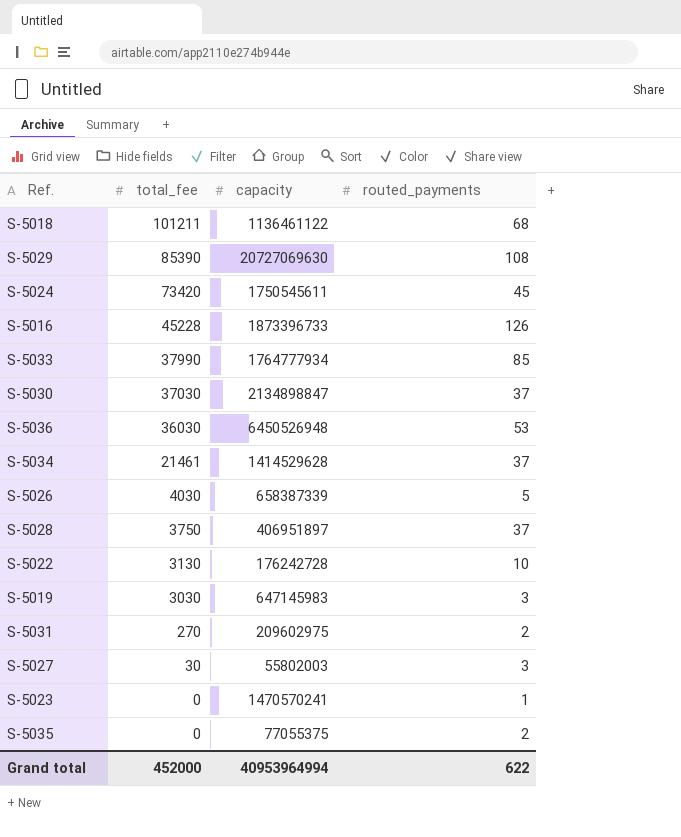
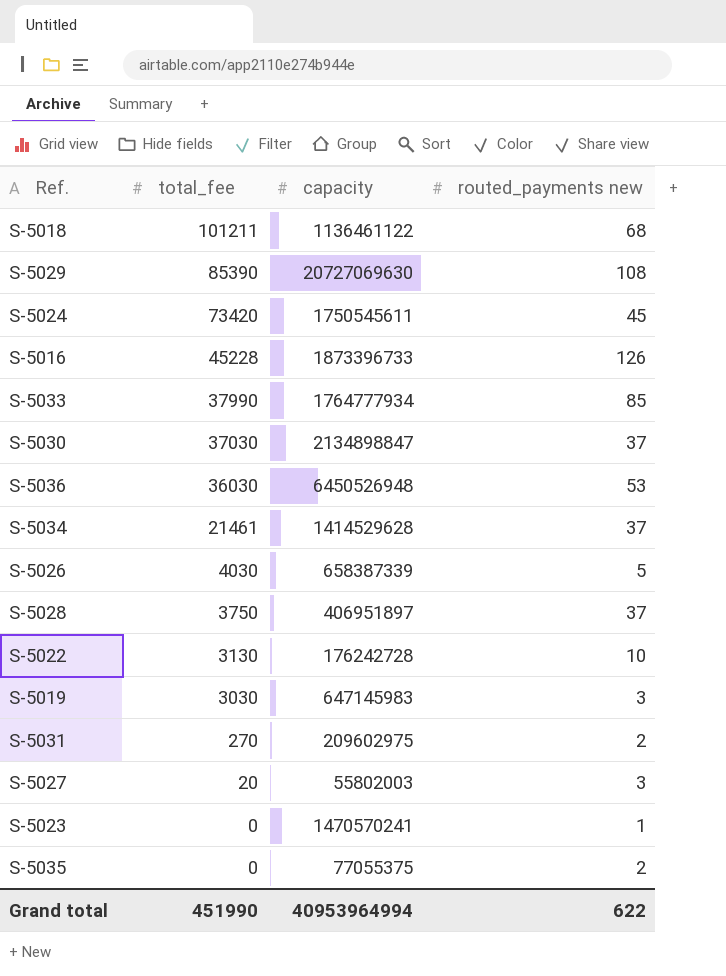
column name: routed_payments -> routed_payments new
S-5027 | total_fee: 30 -> 20
Grand total | total_fee: 452000 -> 451990

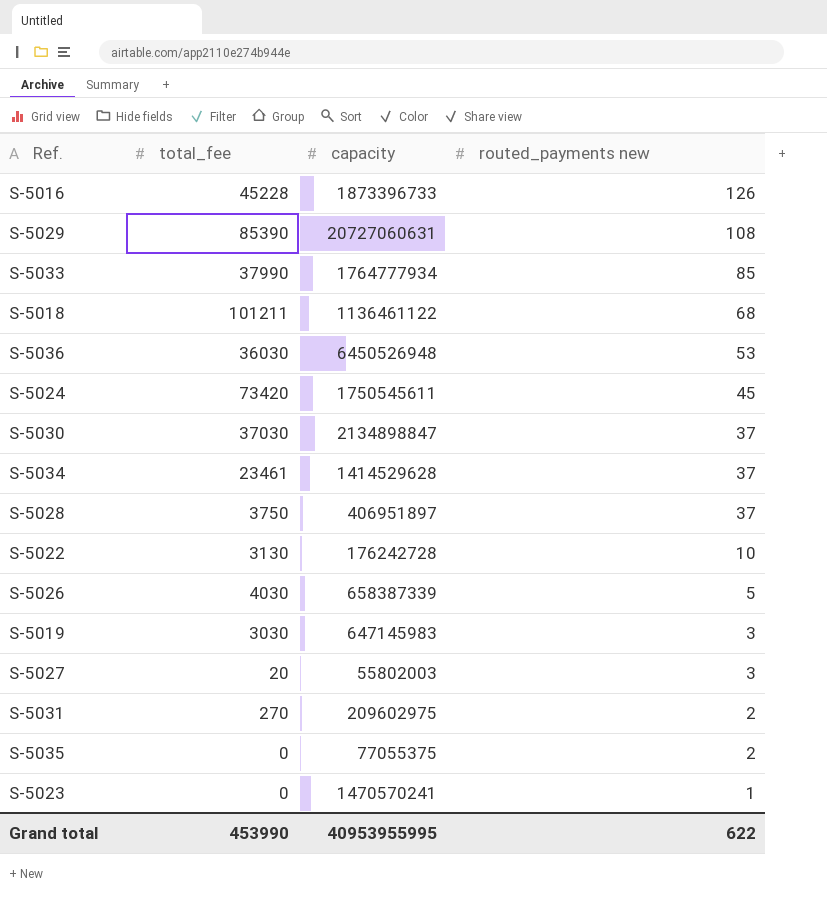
row order: total_fee descending -> routed_payments new descending
S-5029 | capacity: 20727069630 -> 20727060631
S-5034 | total_fee: 21461 -> 23461
Grand total | total_fee: 451990 -> 453990
Grand total | capacity: 40953964994 -> 40953955995

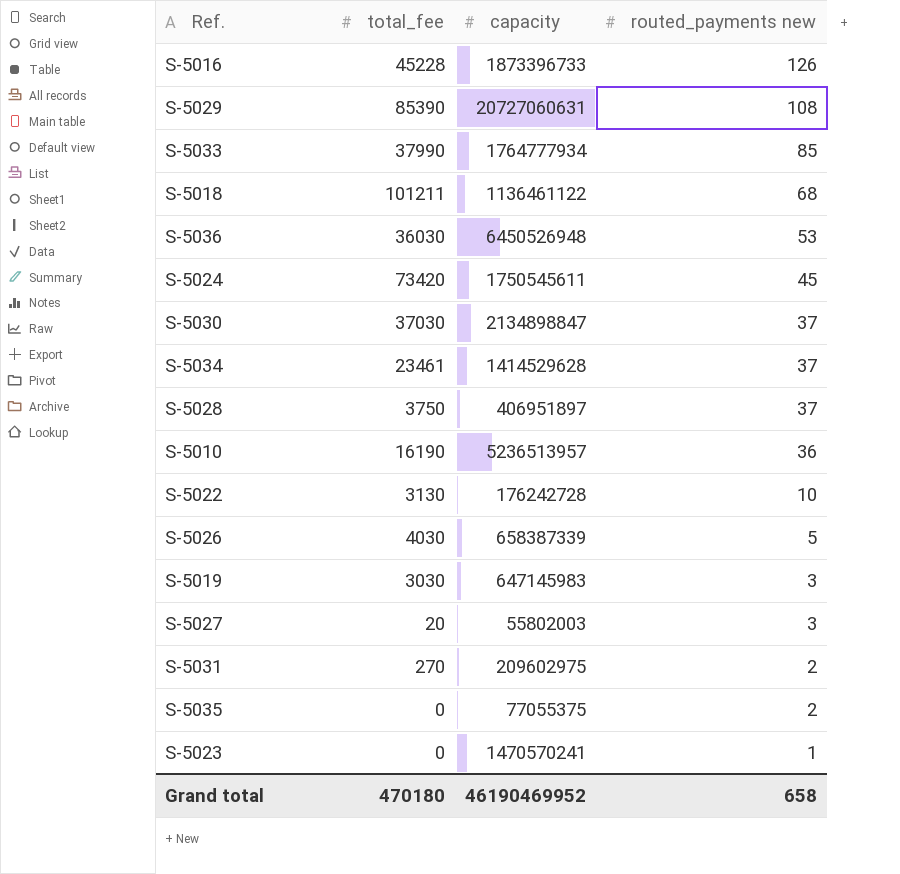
row S-5010: none -> 16190 | 5236513957 | 36
Grand total | total_fee: 453990 -> 470180
Grand total | capacity: 40953955995 -> 46190469952
Grand total | routed_payments new: 622 -> 658

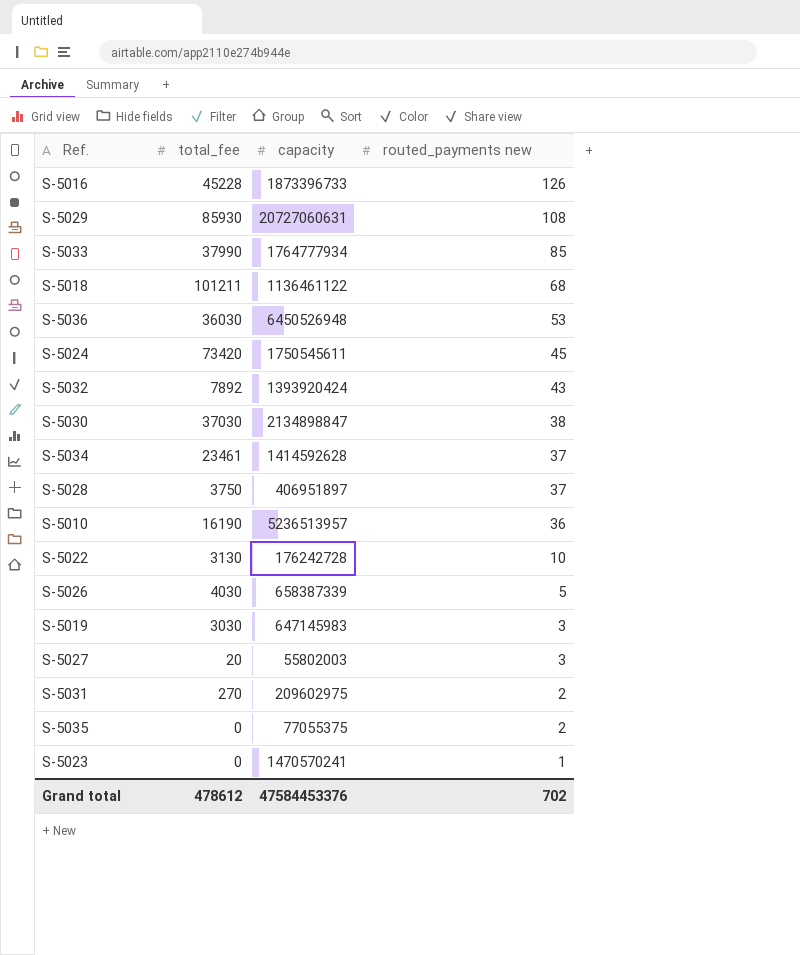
S-5029 | total_fee: 85390 -> 85930
row S-5032: none -> 7892 | 1393920424 | 43
S-5030 | routed_payments new: 37 -> 38
S-5034 | capacity: 1414529628 -> 1414592628
Grand total | total_fee: 470180 -> 478612
Grand total | capacity: 46190469952 -> 47584453376
Grand total | routed_payments new: 658 -> 702

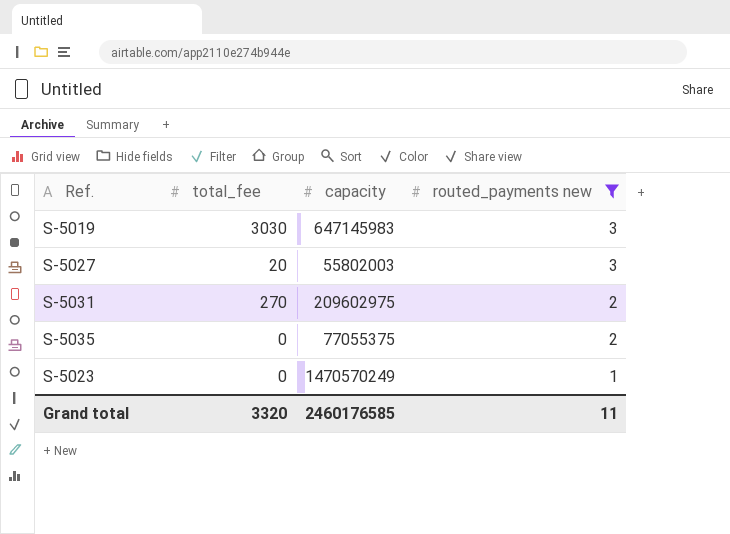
filter: none -> routed_payments new <= 3
S-5023 | capacity: 1470570241 -> 1470570249
Grand total | total_fee: 478612 -> 3320
Grand total | capacity: 47584453376 -> 2460176585
Grand total | routed_payments new: 702 -> 11

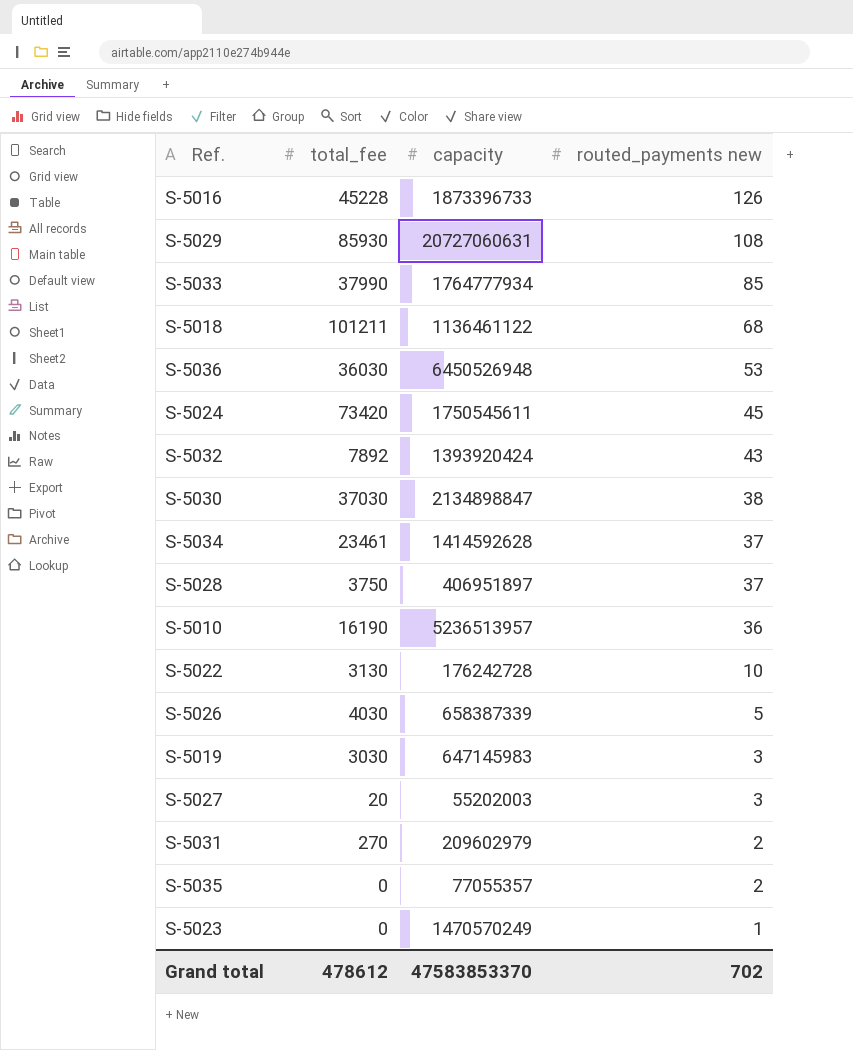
filter: routed_payments new <= 3 -> none
S-5027 | capacity: 55802003 -> 55202003
S-5031 | capacity: 209602975 -> 209602979
S-5035 | capacity: 77055375 -> 77055357
Grand total | total_fee: 3320 -> 478612
Grand total | capacity: 2460176585 -> 47583853370
Grand total | routed_payments new: 11 -> 702

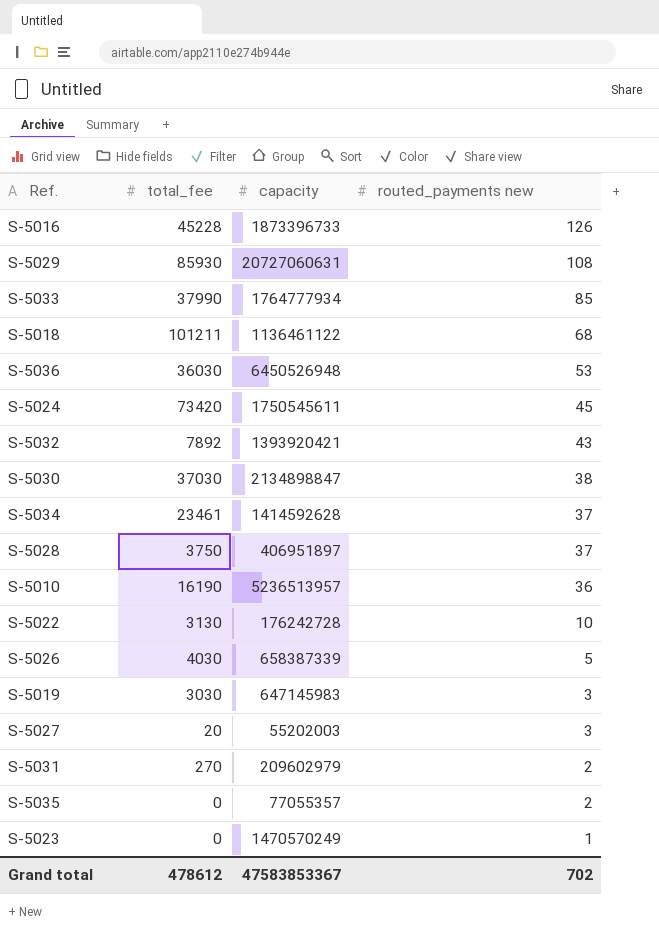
S-5032 | capacity: 1393920424 -> 1393920421
Grand total | capacity: 47583853370 -> 47583853367

